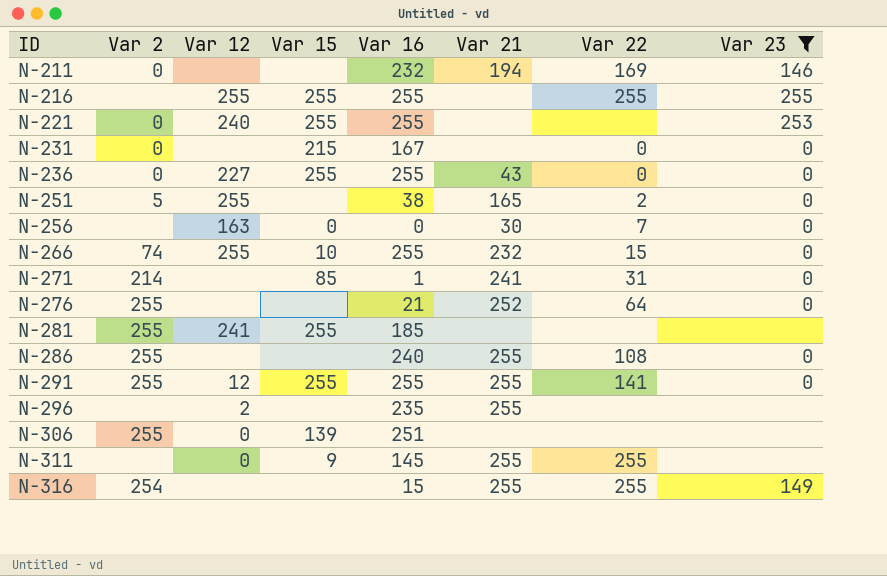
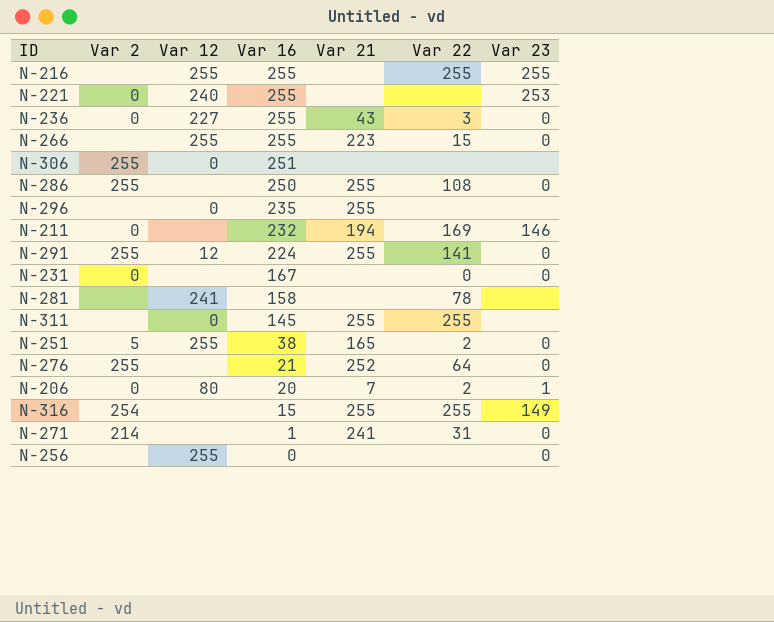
filter: Var 23 != 1 -> none
row order: ID ascending -> Var 16 descending
column Var 15 | position: 4 -> none
N-236 | Var 22: 0 -> 3
N-266 | Var 2: 74 -> none
N-266 | Var 21: 232 -> 223
N-286 | Var 16: 240 -> 250
N-296 | Var 12: 2 -> 0
N-291 | Var 16: 255 -> 224
N-281 | Var 2: 255 -> none
N-281 | Var 16: 185 -> 158
N-281 | Var 22: none -> 78
N-256 | Var 12: 163 -> 255
N-256 | Var 21: 30 -> none
N-256 | Var 22: 7 -> none

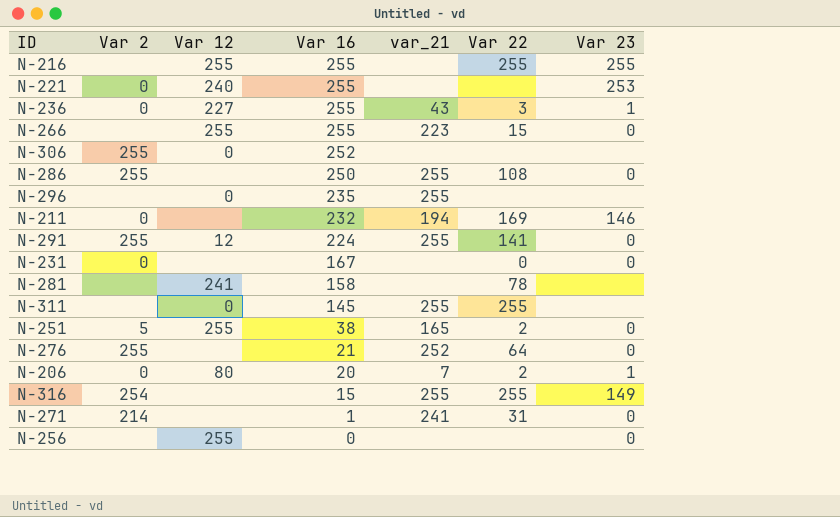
column name: Var 21 -> var_21
N-236 | Var 23: 0 -> 1
N-306 | Var 16: 251 -> 252

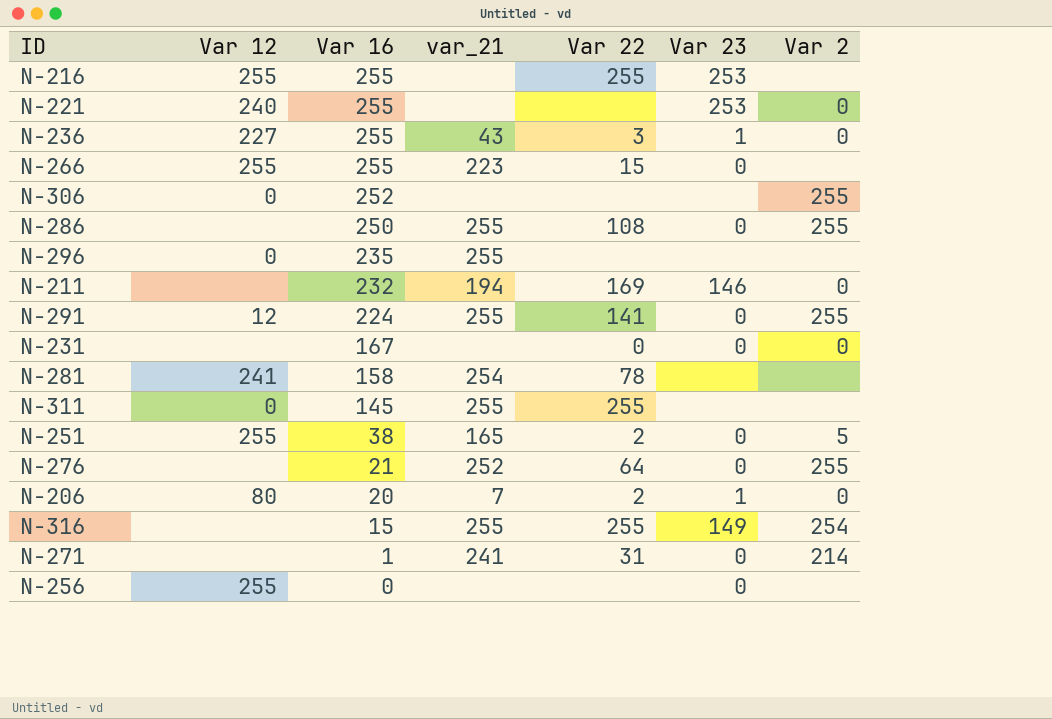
column Var 2 | position: 2 -> 7
N-216 | Var 23: 255 -> 253
N-281 | var_21: none -> 254

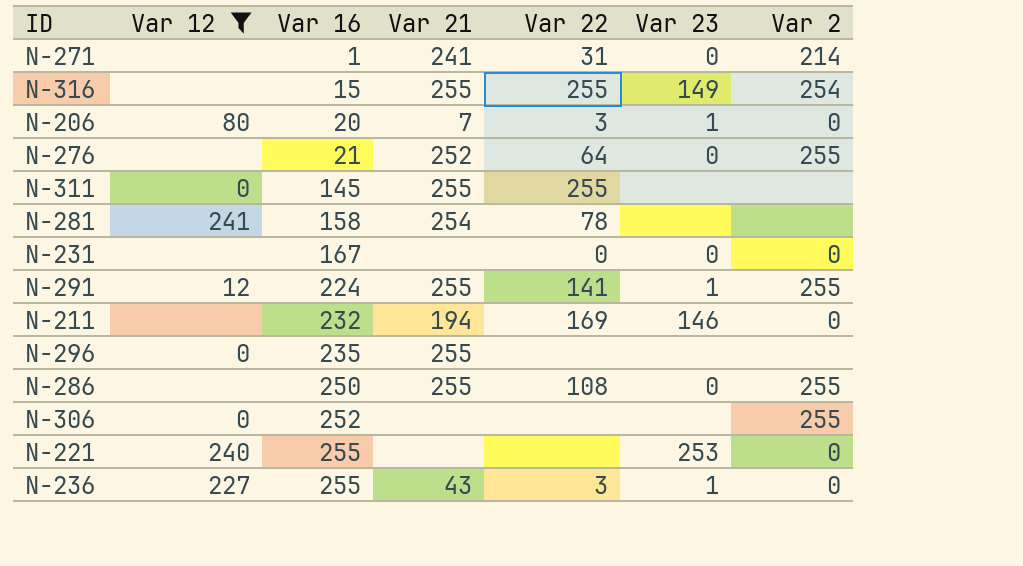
filter: none -> Var 12 != 255
row order: Var 16 descending -> Var 16 ascending
column name: var_21 -> Var 21
N-206 | Var 22: 2 -> 3
N-291 | Var 23: 0 -> 1

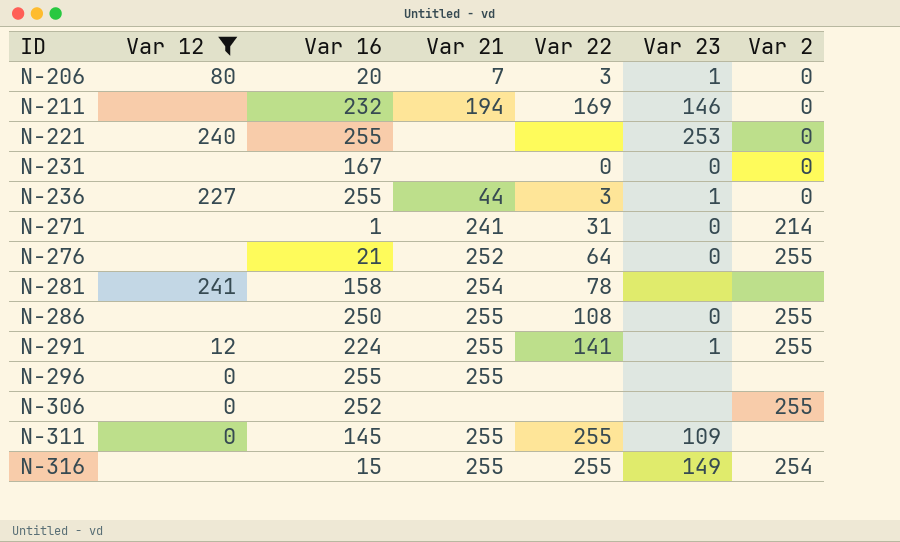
row order: Var 16 ascending -> ID ascending
N-236 | Var 21: 43 -> 44
N-296 | Var 16: 235 -> 255
N-311 | Var 23: none -> 109

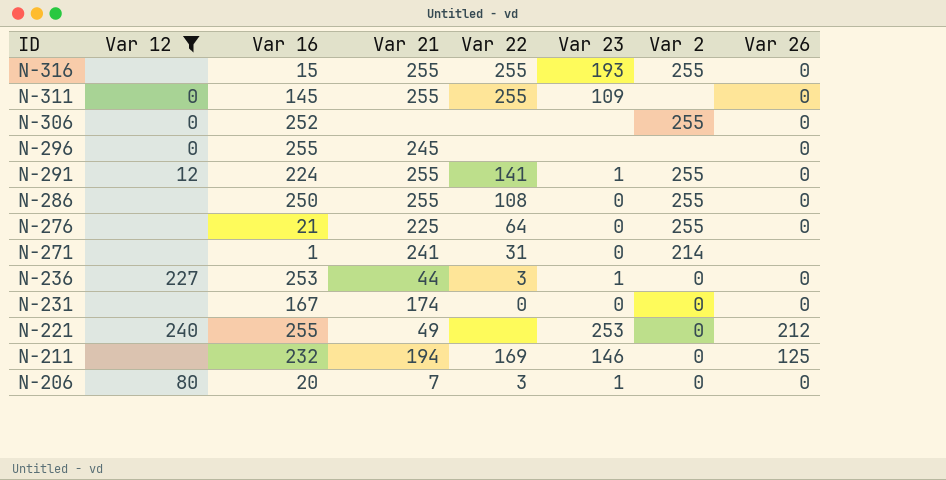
row order: ID ascending -> ID descending
column Var 26 | position: none -> 8
row N-281: 241 | 158 | 254 | 78 | none | none -> none
N-316 | Var 23: 149 -> 193
N-316 | Var 2: 254 -> 255
N-296 | Var 21: 255 -> 245
N-276 | Var 21: 252 -> 225
N-236 | Var 16: 255 -> 253
N-231 | Var 21: none -> 174
N-221 | Var 21: none -> 49

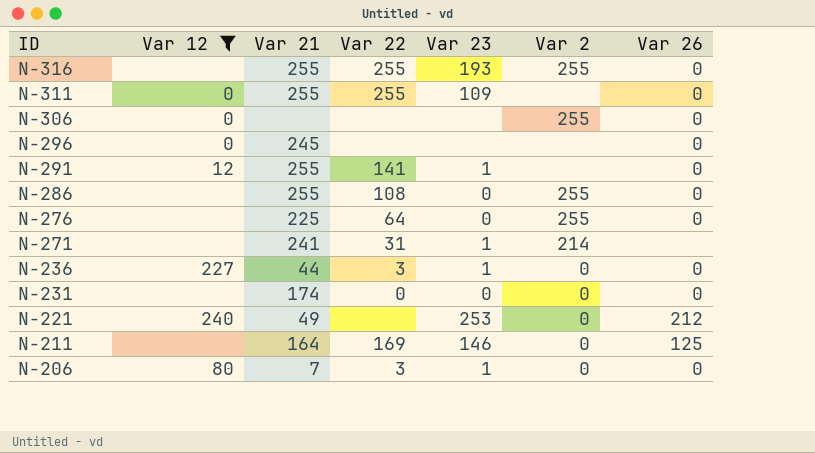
column Var 16 | position: 3 -> none
N-291 | Var 2: 255 -> none
N-271 | Var 23: 0 -> 1
N-211 | Var 21: 194 -> 164

